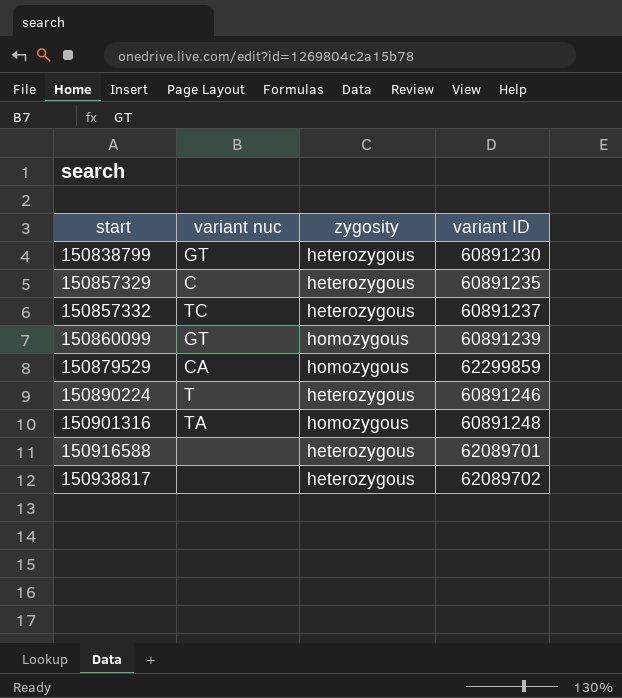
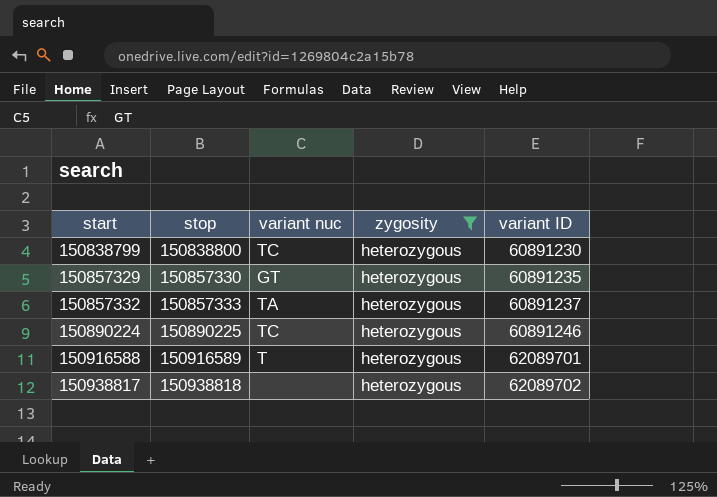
filter: none -> zygosity = heterozygous
column stop | position: none -> 2
150838799 | variant nuc: GT -> TC
150857329 | variant nuc: C -> GT
150857332 | variant nuc: TC -> TA
150890224 | variant nuc: T -> TC
150916588 | variant nuc: none -> T

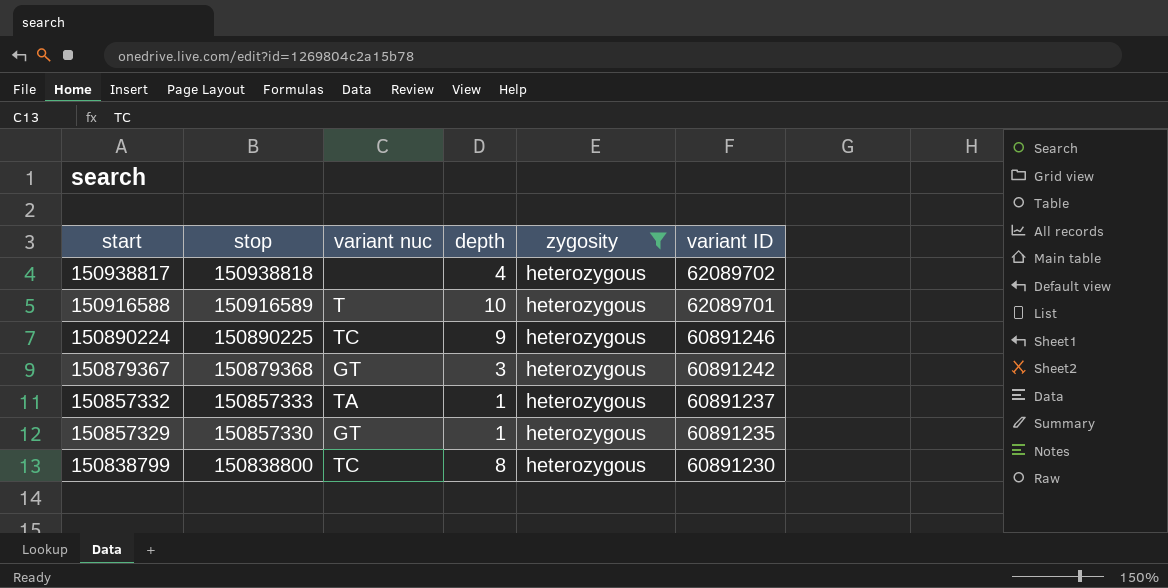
row order: start ascending -> start descending
column depth | position: none -> 4
row 150879367: none -> 150879368 | GT | 3 | heterozygous | 60891242

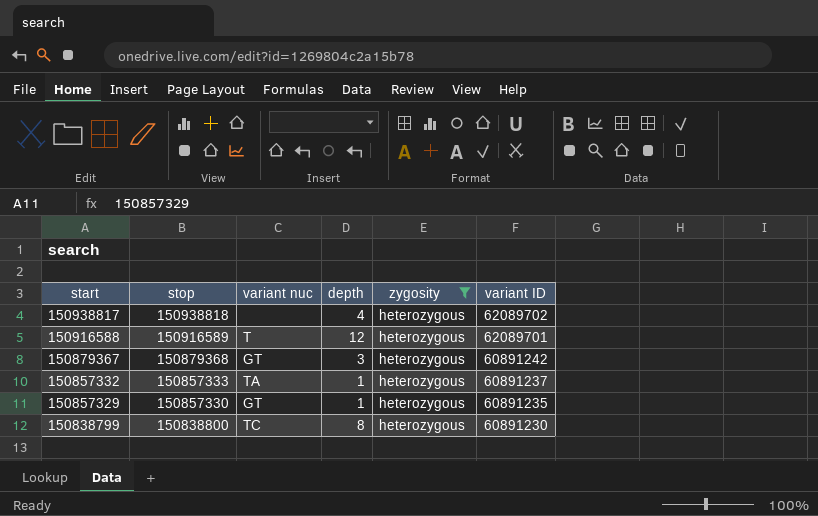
row 150890224: 150890225 | TC | 9 | heterozygous | 60891246 -> none
150916588 | depth: 10 -> 12

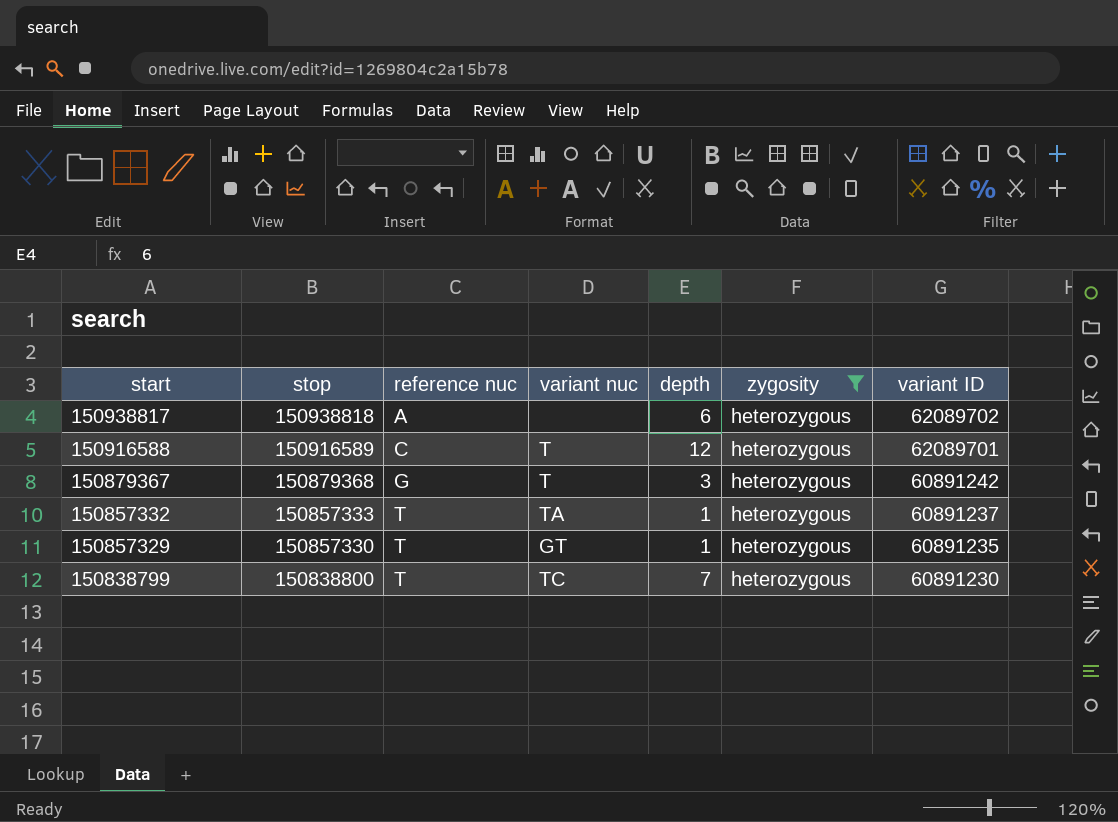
column reference nuc | position: none -> 3
150938817 | depth: 4 -> 6
150879367 | variant nuc: GT -> T
150838799 | depth: 8 -> 7

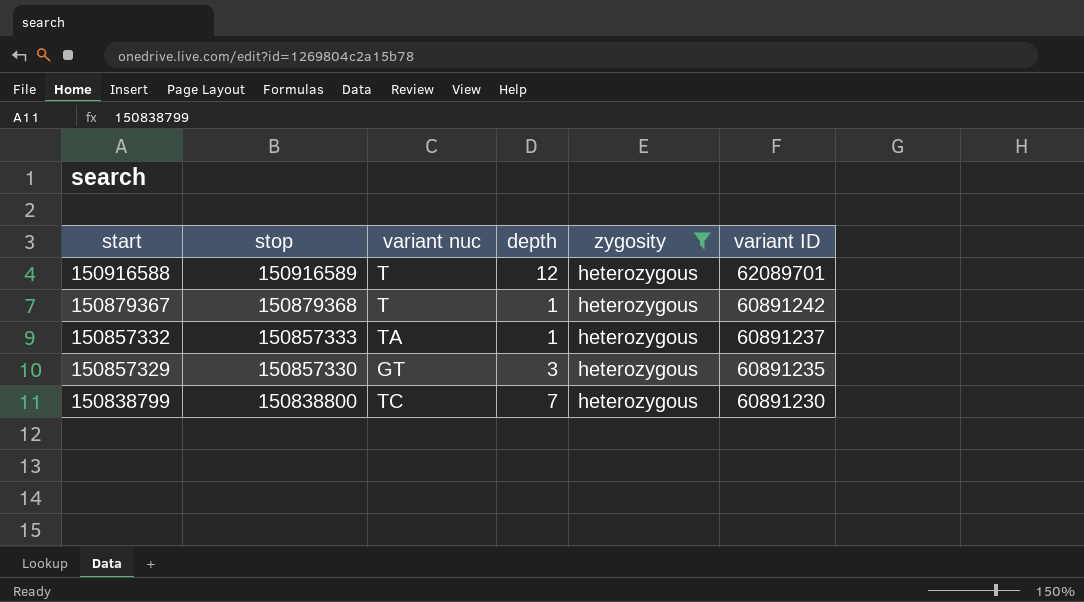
column reference nuc | position: 3 -> none
row 150938817: 150938818 | A | none | 6 | heterozygous | 62089702 -> none
150879367 | depth: 3 -> 1
150857329 | depth: 1 -> 3

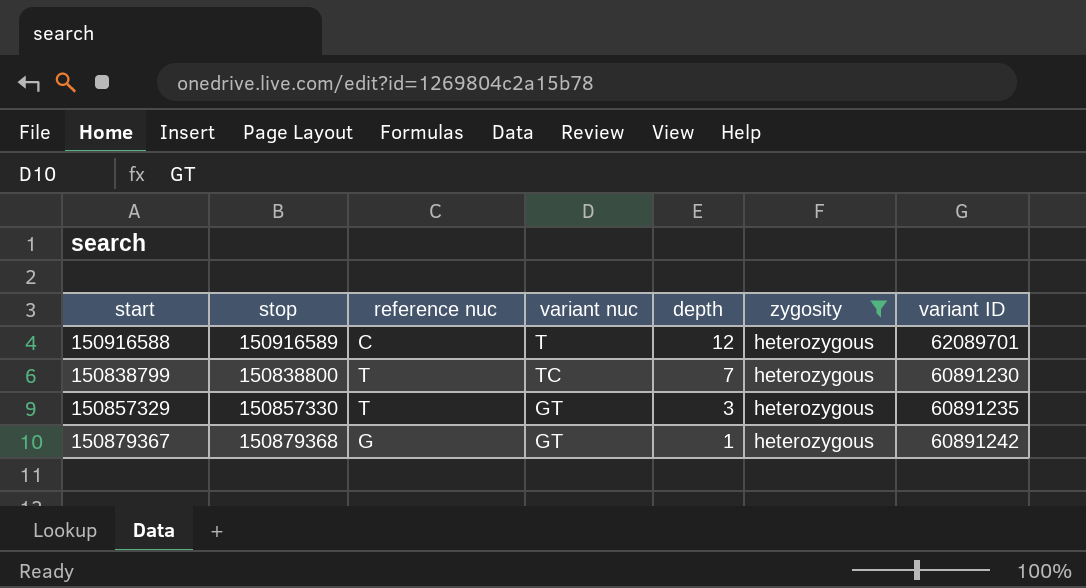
row order: start descending -> depth descending
column reference nuc | position: none -> 3
row 150857332: 150857333 | TA | 1 | heterozygous | 60891237 -> none
150879367 | variant nuc: T -> GT

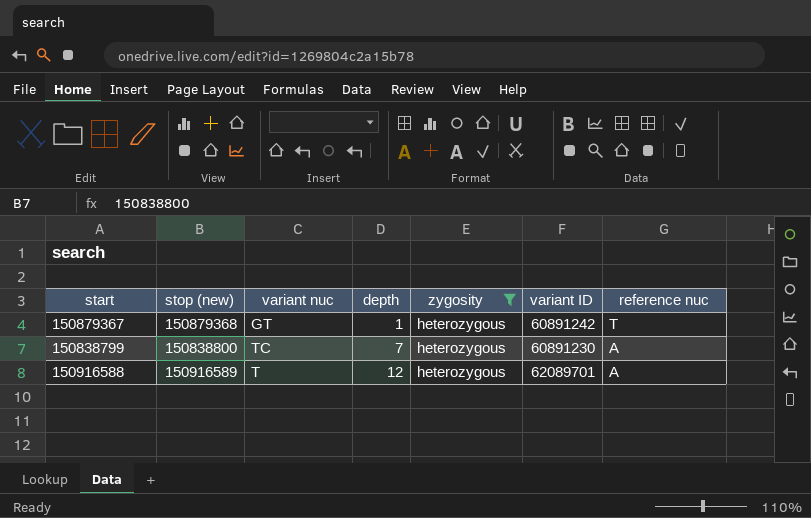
row order: depth descending -> depth ascending
column name: stop -> stop (new)
column reference nuc | position: 3 -> 7
row 150857329: 150857330 | T | GT | 3 | heterozygous | 60891235 -> none
150879367 | reference nuc: G -> T
150838799 | reference nuc: T -> A
150916588 | reference nuc: C -> A

